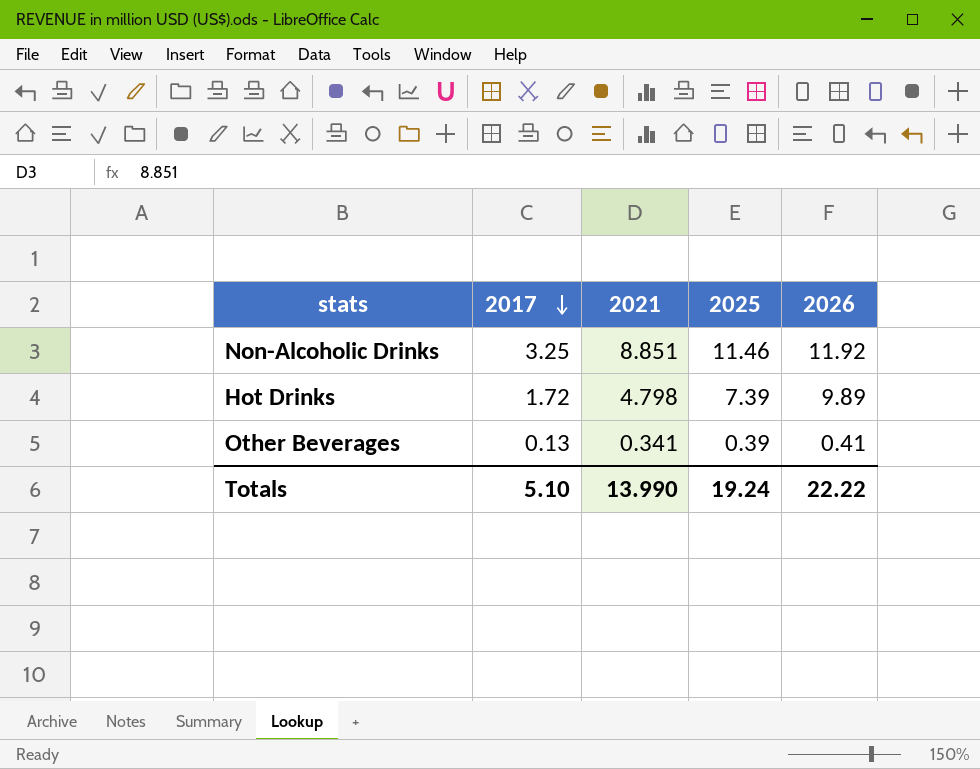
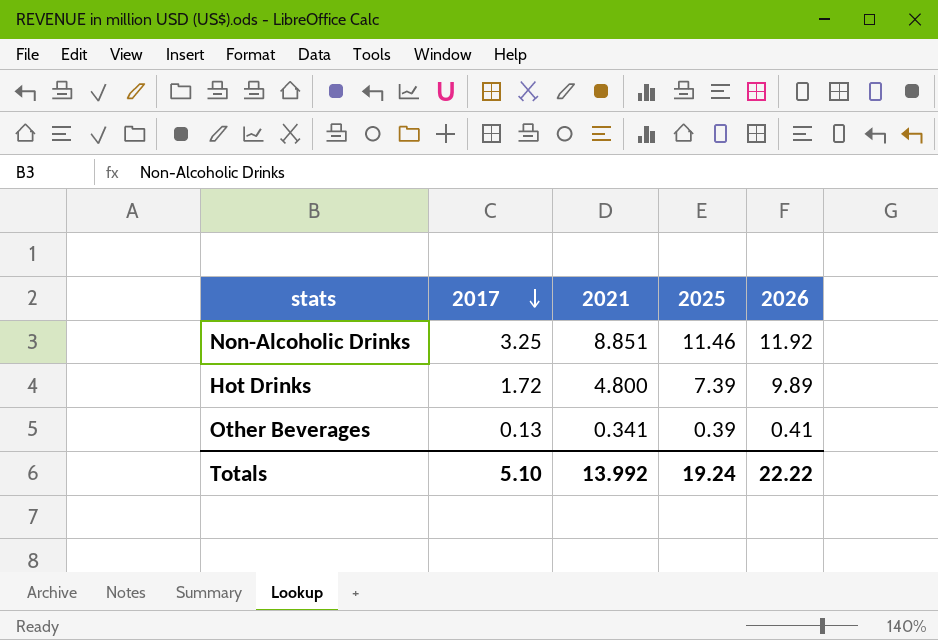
Hot Drinks | 2021: 4.798 -> 4.800
Totals | 2021: 13.990 -> 13.992

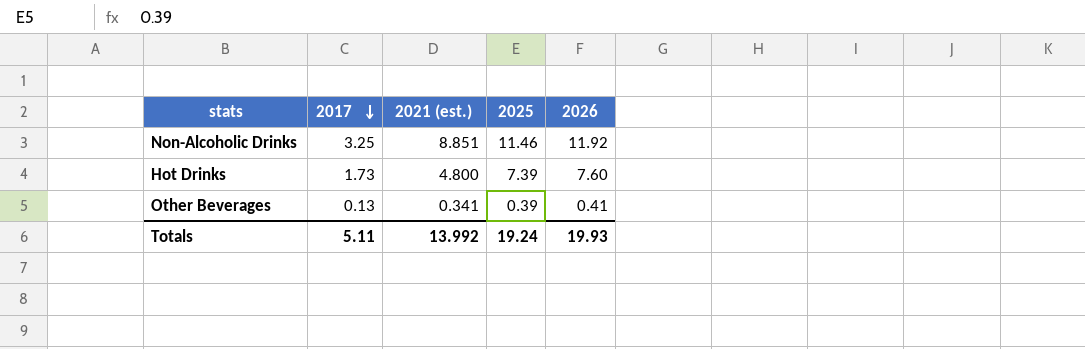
column name: 2021 -> 2021 (est.)
Hot Drinks | 2017: 1.72 -> 1.73
Hot Drinks | 2026: 9.89 -> 7.60
Totals | 2017: 5.10 -> 5.11
Totals | 2026: 22.22 -> 19.93

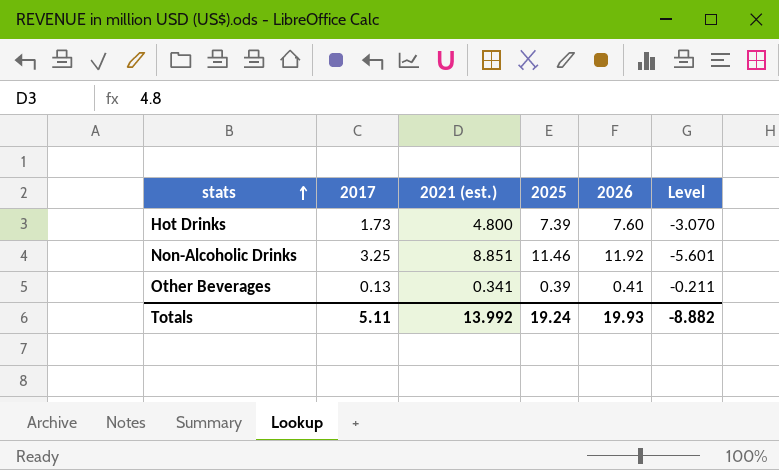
row order: 2017 descending -> stats ascending
column Level | formula: none -> [2017] - [2021 (est.)]

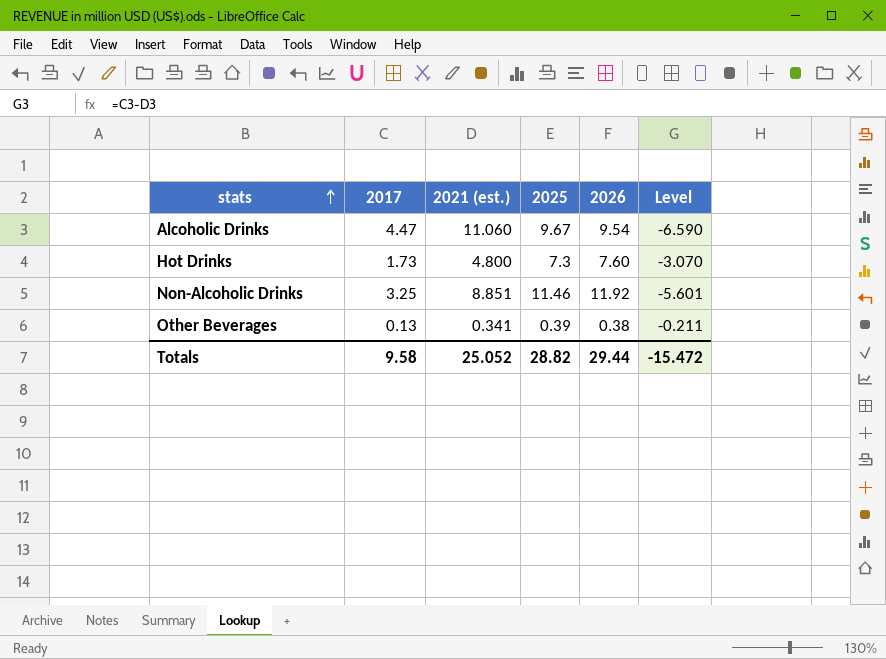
row Alcoholic Drinks: none -> 4.47 | 11.060 | 9.67 | 9.54 | -6.590
Hot Drinks | 2025: 7.39 -> 7.3
Other Beverages | 2026: 0.41 -> 0.38
Totals | 2017: 5.11 -> 9.58
Totals | 2021 (est.): 13.992 -> 25.052
Totals | 2025: 19.24 -> 28.82
Totals | 2026: 19.93 -> 29.44
Totals | Level: -8.882 -> -15.472

